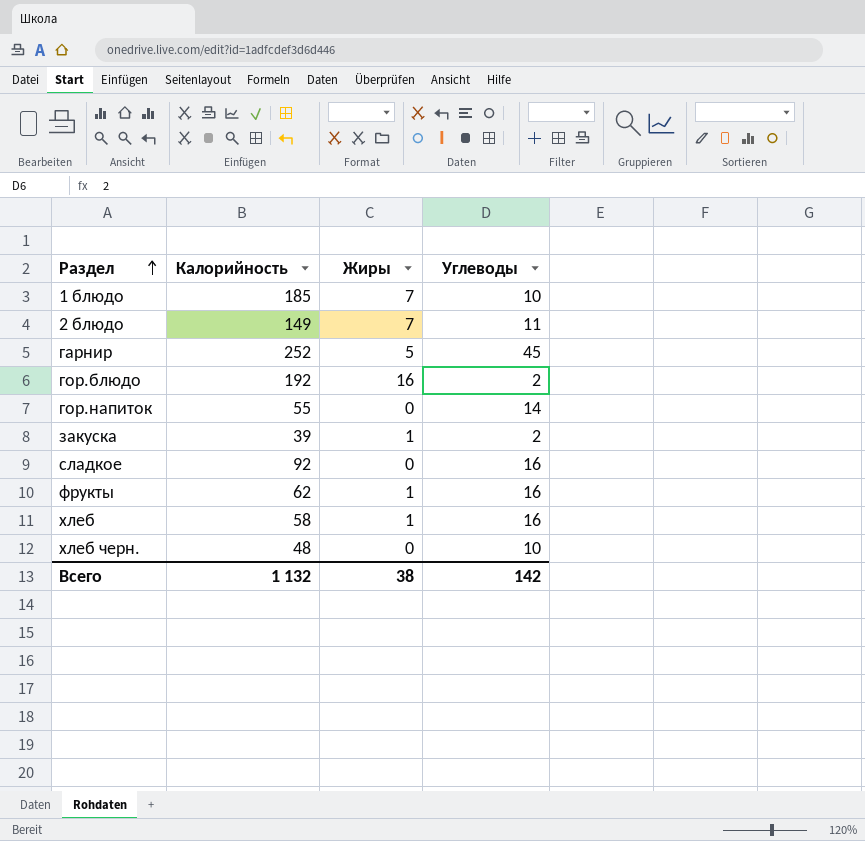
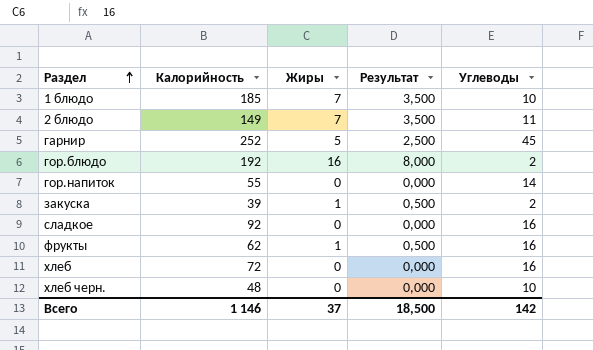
column Результат | formula: none -> [Жиры] * 0,5
хлеб | Калорийность: 58 -> 72
хлеб | Жиры: 1 -> 0
Всего | Калорийность: 1 132 -> 1 146
Всего | Жиры: 38 -> 37

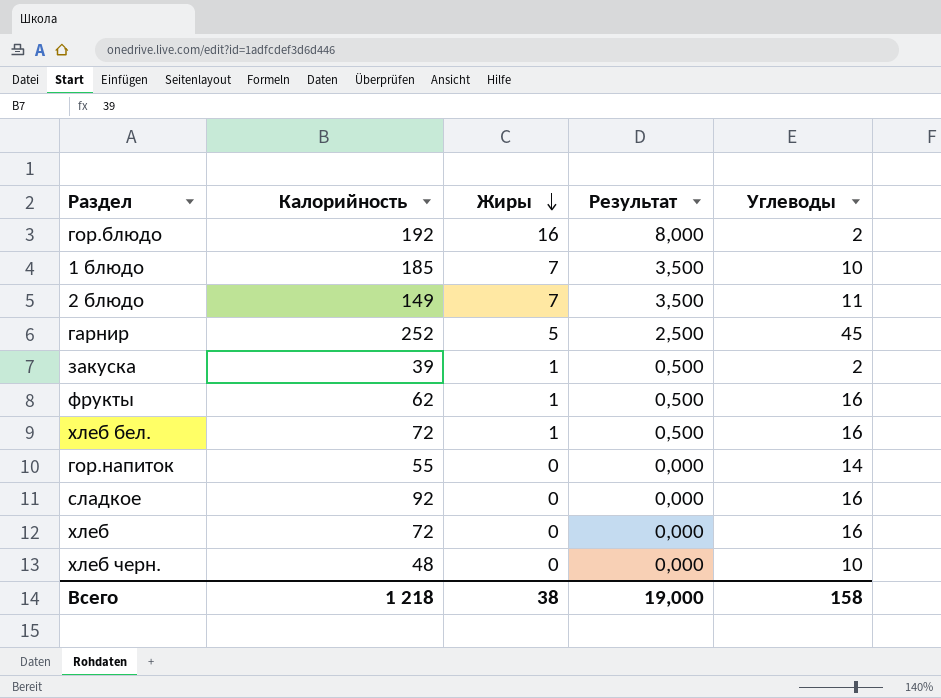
row order: Раздел ascending -> Жиры descending
row хлеб бел.: none -> 72 | 1 | 0,500 | 16
Всего | Калорийность: 1 146 -> 1 218
Всего | Жиры: 37 -> 38
Всего | Результат: 18,500 -> 19,000
Всего | Углеводы: 142 -> 158

